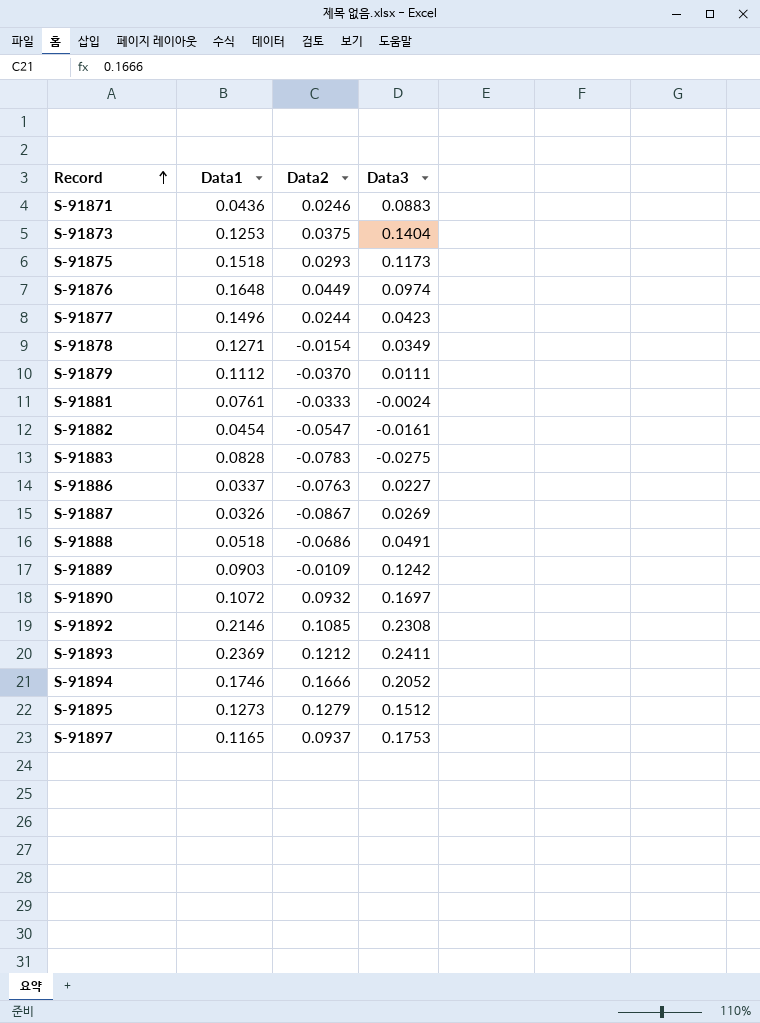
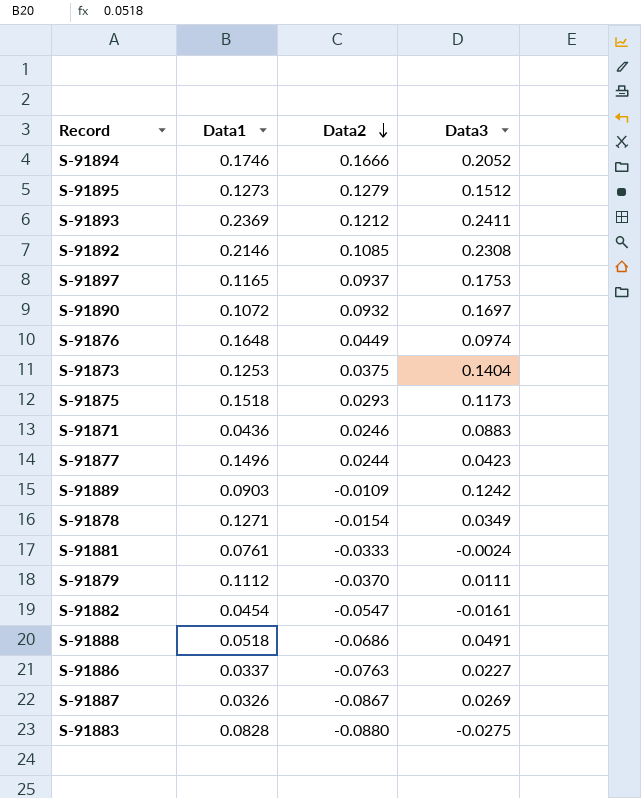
row order: Record ascending -> Data2 descending
S-91883 | Data2: -0.0783 -> -0.0880

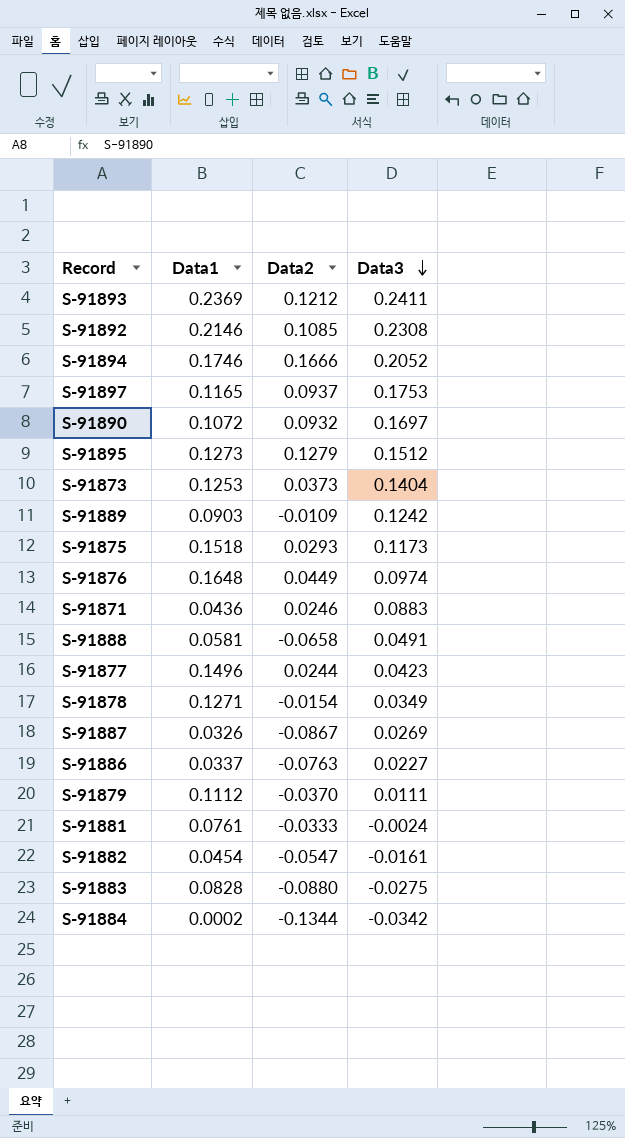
row order: Data2 descending -> Data3 descending
S-91873 | Data2: 0.0375 -> 0.0373
S-91888 | Data1: 0.0518 -> 0.0581
S-91888 | Data2: -0.0686 -> -0.0658
row S-91884: none -> 0.0002 | -0.1344 | -0.0342

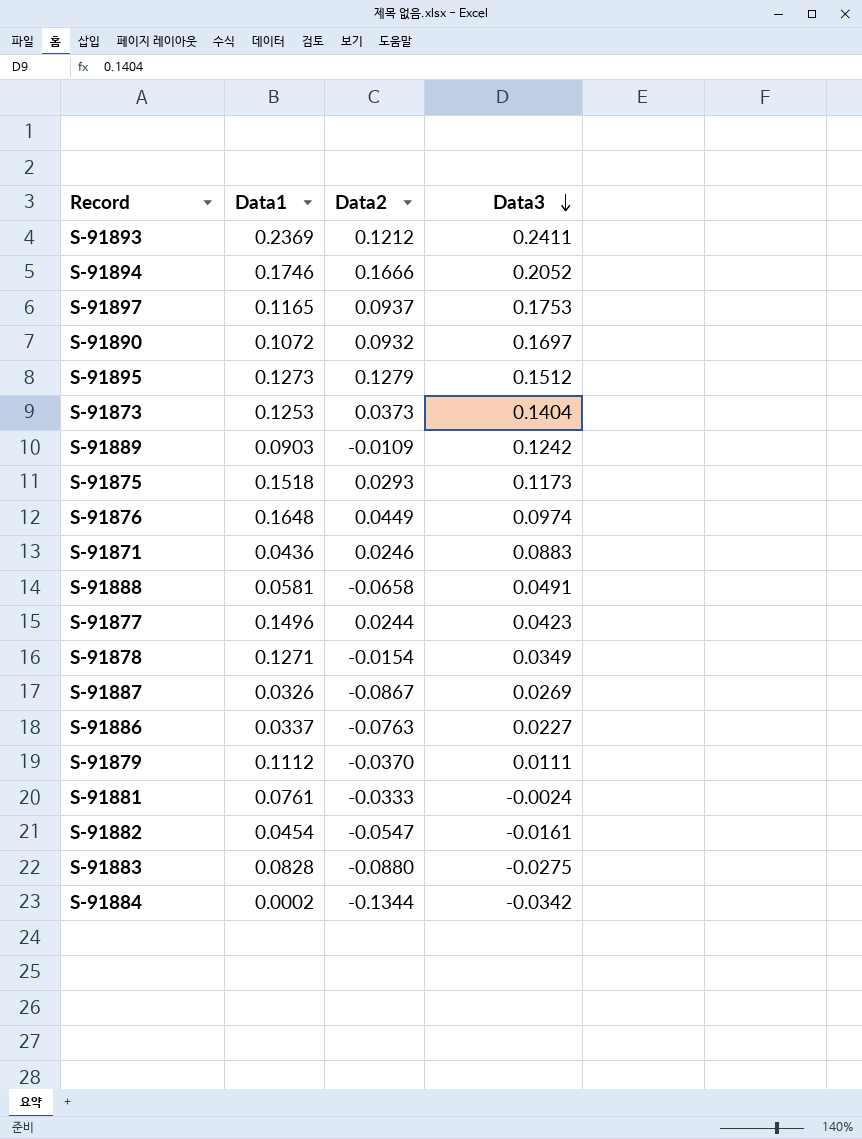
row S-91892: 0.2146 | 0.1085 | 0.2308 -> none

